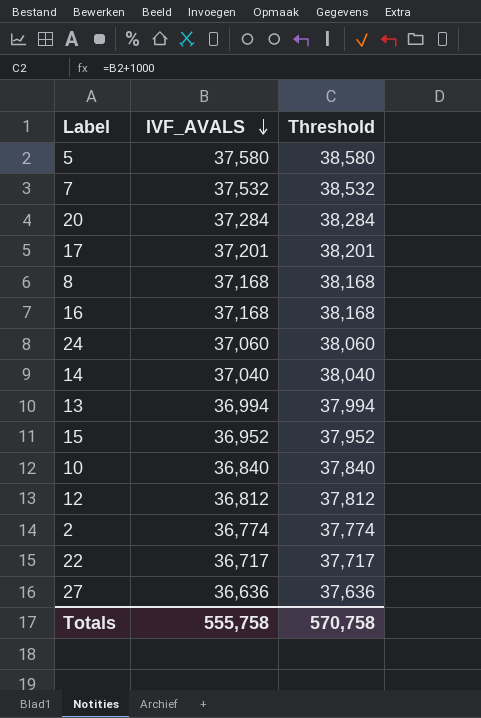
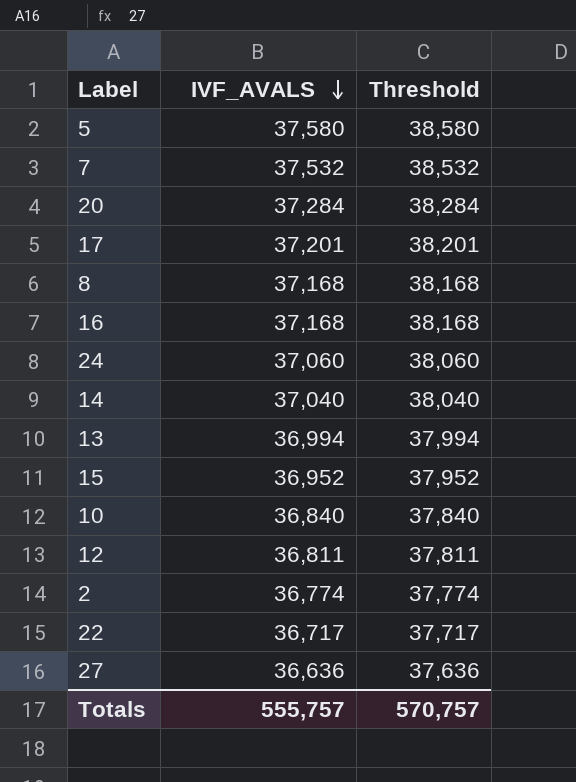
12 | IVF_AVALS: 36,812 -> 36,811
12 | Threshold: 37,812 -> 37,811
Totals | IVF_AVALS: 555,758 -> 555,757
Totals | Threshold: 570,758 -> 570,757

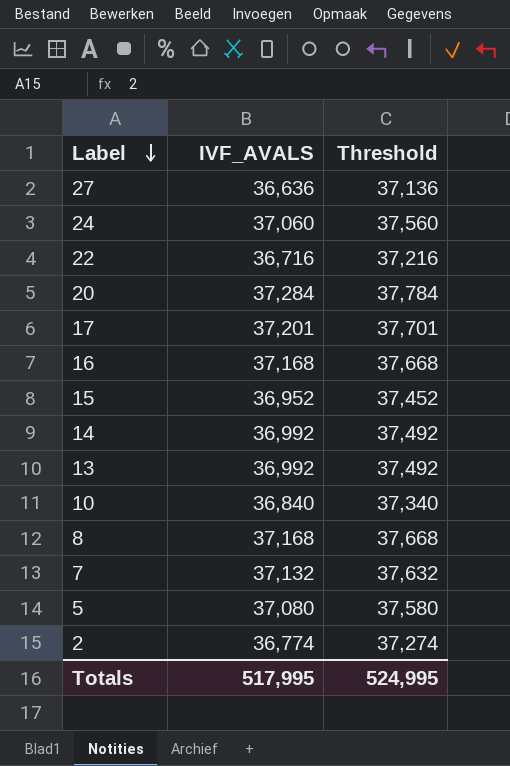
row order: IVF_AVALS descending -> Label descending
column Threshold | formula: [IVF_AVALS] + 1000 -> [IVF_AVALS] + 500
row 12: 36,811 | 37,811 -> none
22 | IVF_AVALS: 36,717 -> 36,716
14 | IVF_AVALS: 37,040 -> 36,992
13 | IVF_AVALS: 36,994 -> 36,992
7 | IVF_AVALS: 37,532 -> 37,132
5 | IVF_AVALS: 37,580 -> 37,080
Totals | IVF_AVALS: 555,757 -> 517,995
Totals | Threshold: 570,757 -> 524,995

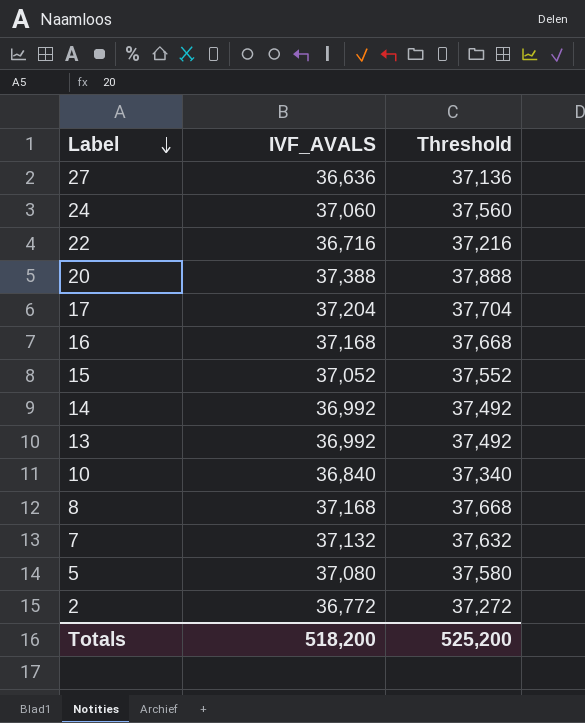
20 | IVF_AVALS: 37,284 -> 37,388
20 | Threshold: 37,784 -> 37,888
17 | IVF_AVALS: 37,201 -> 37,204
17 | Threshold: 37,701 -> 37,704
15 | IVF_AVALS: 36,952 -> 37,052
15 | Threshold: 37,452 -> 37,552
2 | IVF_AVALS: 36,774 -> 36,772
2 | Threshold: 37,274 -> 37,272
Totals | IVF_AVALS: 517,995 -> 518,200
Totals | Threshold: 524,995 -> 525,200

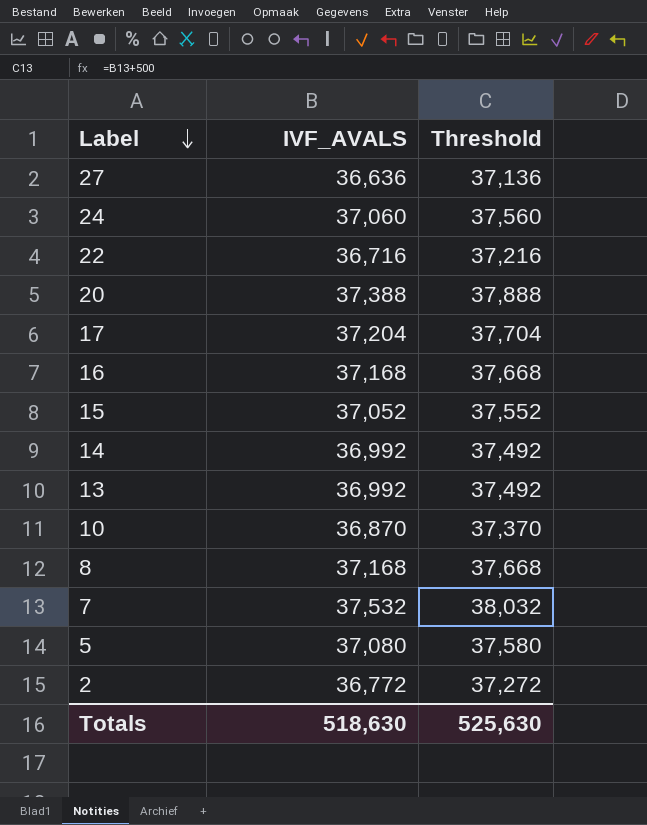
10 | IVF_AVALS: 36,840 -> 36,870
10 | Threshold: 37,340 -> 37,370
7 | IVF_AVALS: 37,132 -> 37,532
7 | Threshold: 37,632 -> 38,032
Totals | IVF_AVALS: 518,200 -> 518,630
Totals | Threshold: 525,200 -> 525,630

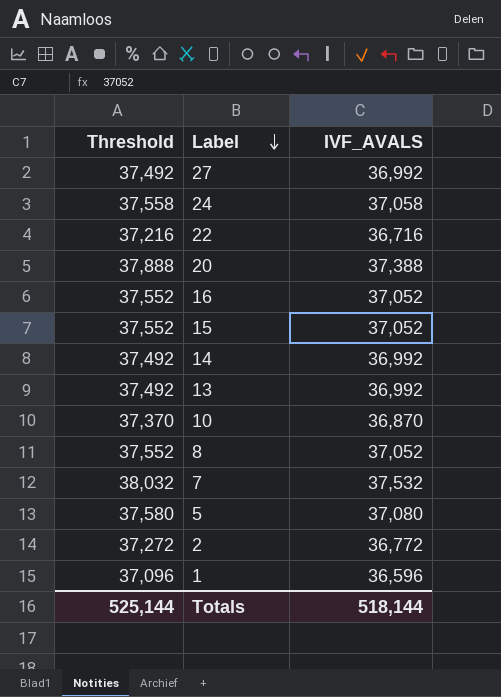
column Threshold | position: 3 -> 1
row 17: 37,204 | 37,704 -> none
27 | Threshold: 37,136 -> 37,492
27 | IVF_AVALS: 36,636 -> 36,992
24 | Threshold: 37,560 -> 37,558
24 | IVF_AVALS: 37,060 -> 37,058
16 | Threshold: 37,668 -> 37,552
16 | IVF_AVALS: 37,168 -> 37,052
8 | Threshold: 37,668 -> 37,552
8 | IVF_AVALS: 37,168 -> 37,052
row 1: none -> 37,096 | 36,596
Totals | Threshold: 525,630 -> 525,144
Totals | IVF_AVALS: 518,630 -> 518,144

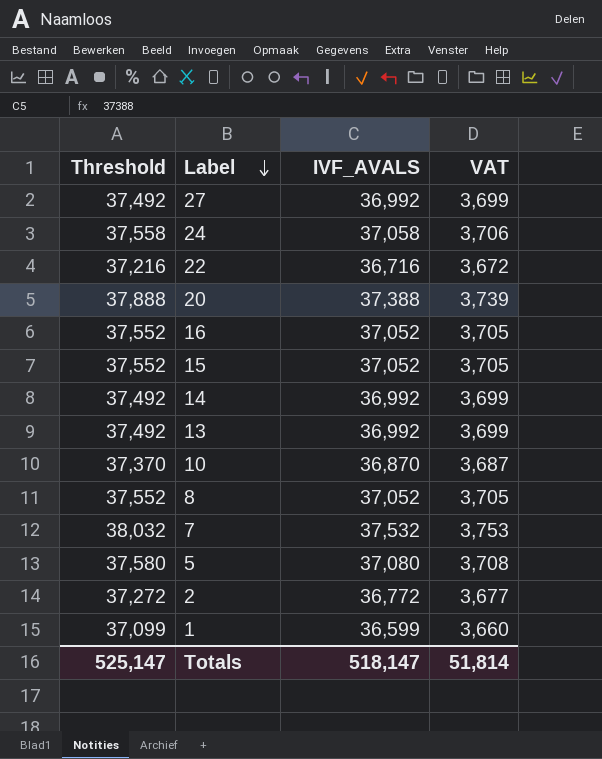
column VAT | formula: none -> [IVF_AVALS] * 0.1
1 | Threshold: 37,096 -> 37,099
1 | IVF_AVALS: 36,596 -> 36,599
Totals | Threshold: 525,144 -> 525,147
Totals | IVF_AVALS: 518,144 -> 518,147

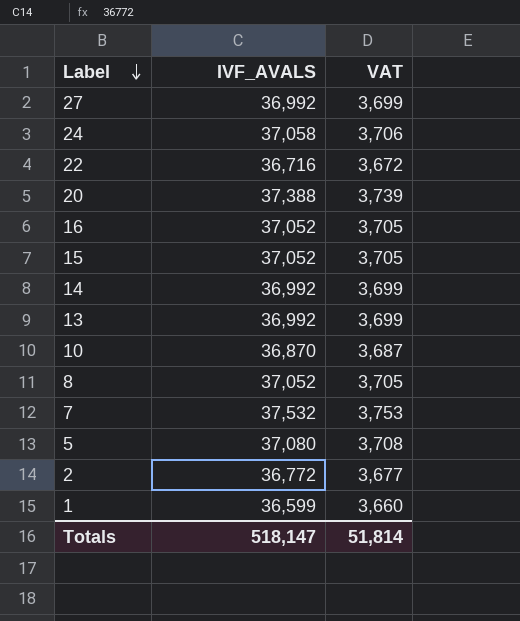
column Threshold | formula: [IVF_AVALS] + 500 -> none

